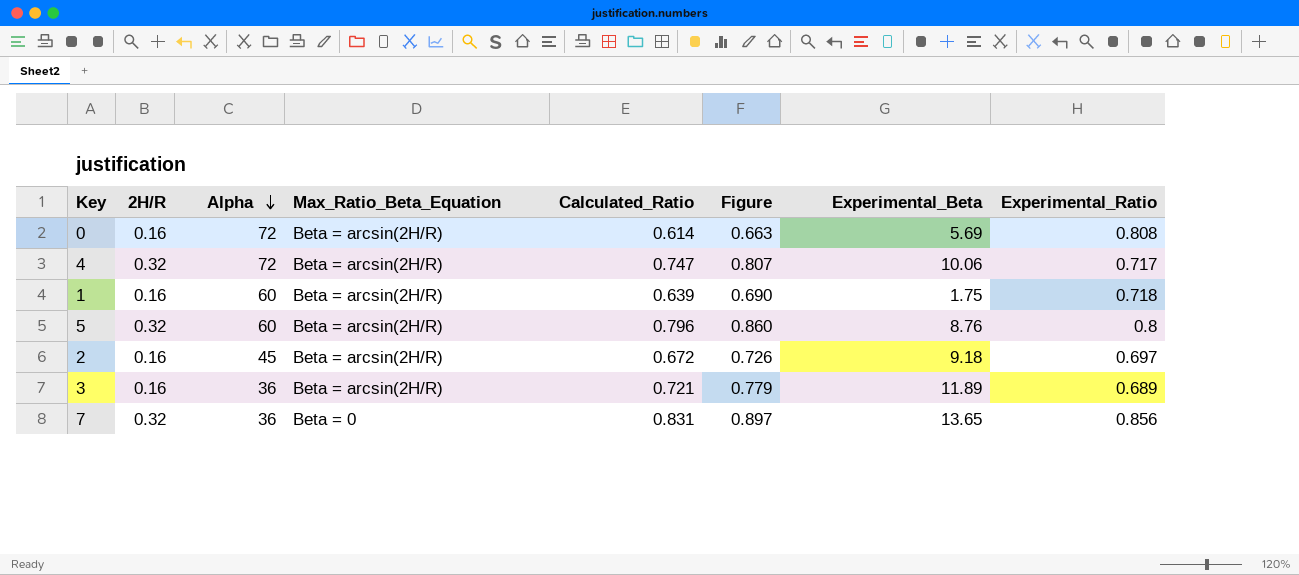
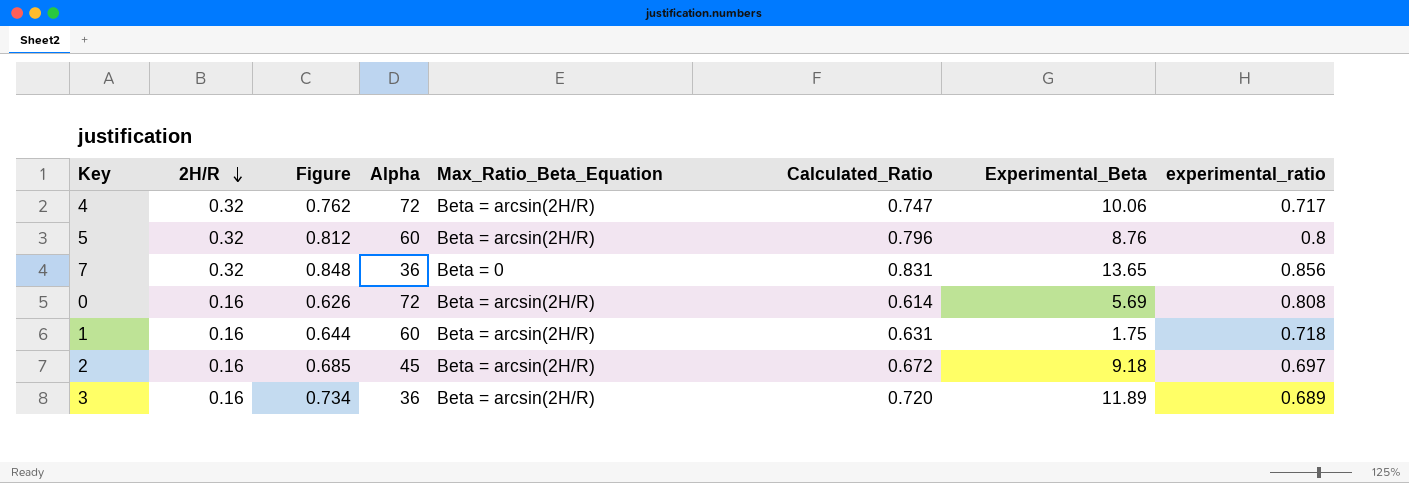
row order: Alpha descending -> 2H/R descending
column Figure | formula: [Calculated_Ratio] * 1.08 -> [Calculated_Ratio] * 1.02
column Figure | position: 6 -> 3
column name: Experimental_Ratio -> experimental_ratio
1 | Calculated_Ratio: 0.639 -> 0.631
3 | Calculated_Ratio: 0.721 -> 0.720

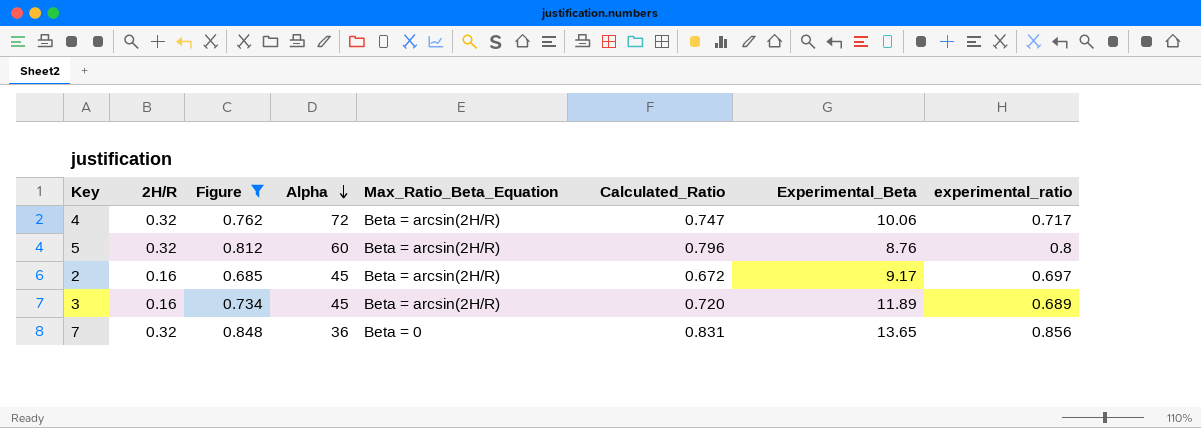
filter: none -> Figure >= 0.685
row order: 2H/R descending -> Alpha descending
2 | Experimental_Beta: 9.18 -> 9.17
3 | Alpha: 36 -> 45

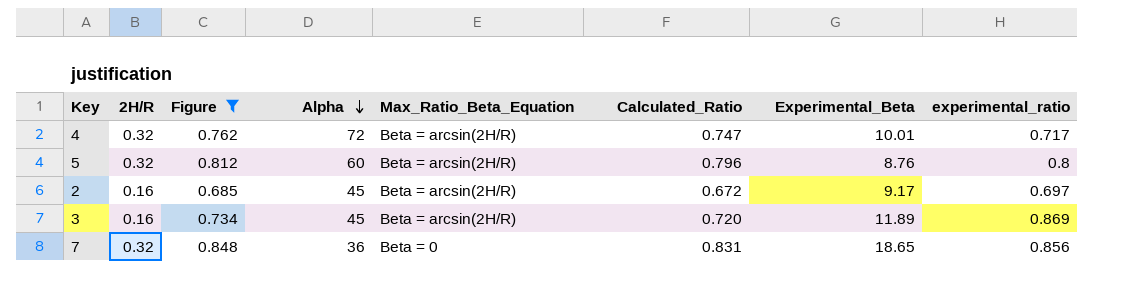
4 | Experimental_Beta: 10.06 -> 10.01
3 | experimental_ratio: 0.689 -> 0.869
7 | Experimental_Beta: 13.65 -> 18.65

